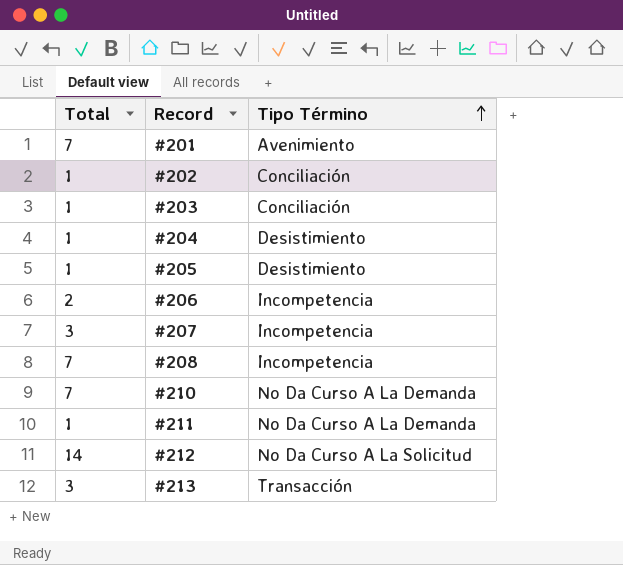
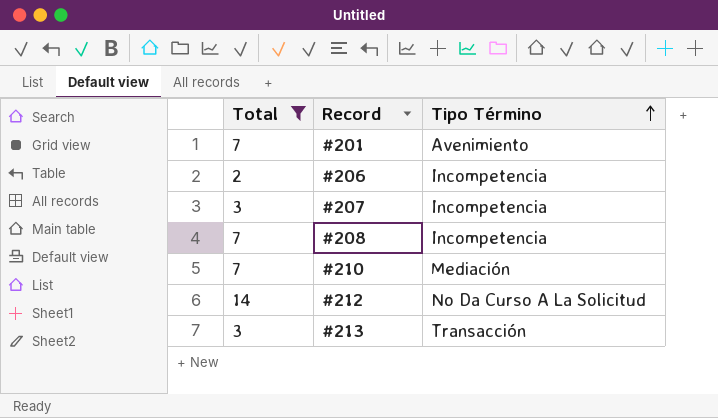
filter: none -> Total != 1
#210 | Tipo Término: No Da Curso A La Demanda -> Mediación

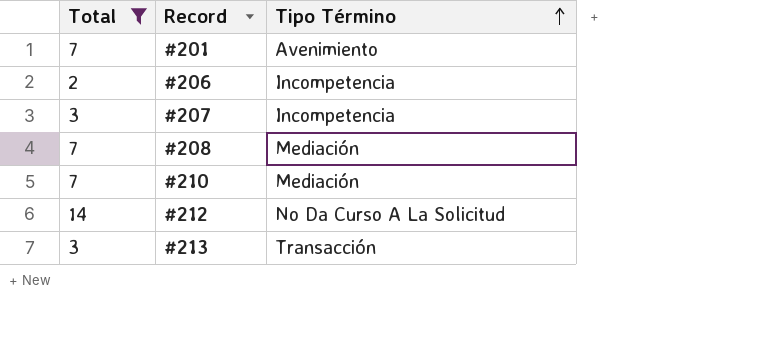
#208 | Tipo Término: Incompetencia -> Mediación

